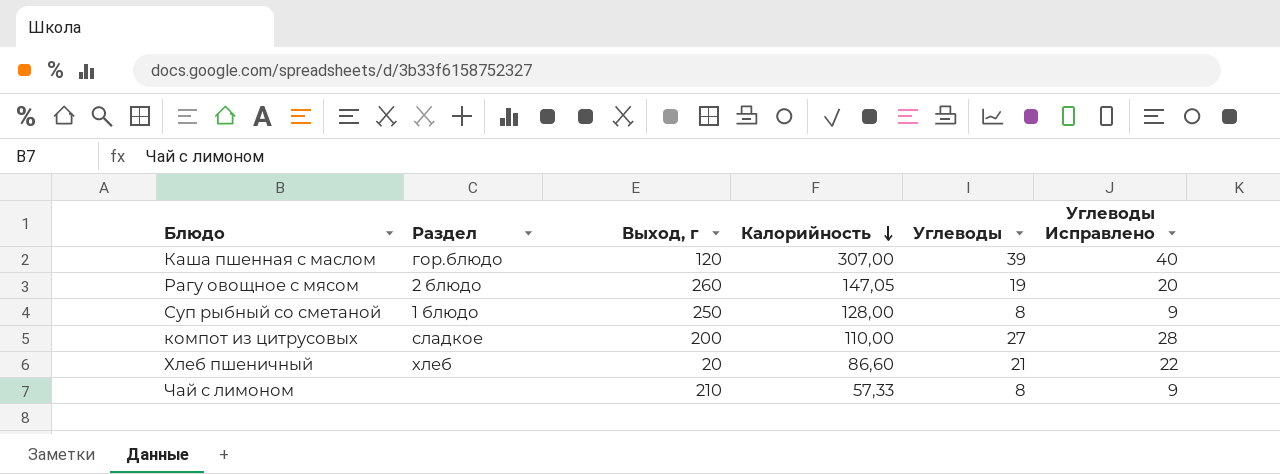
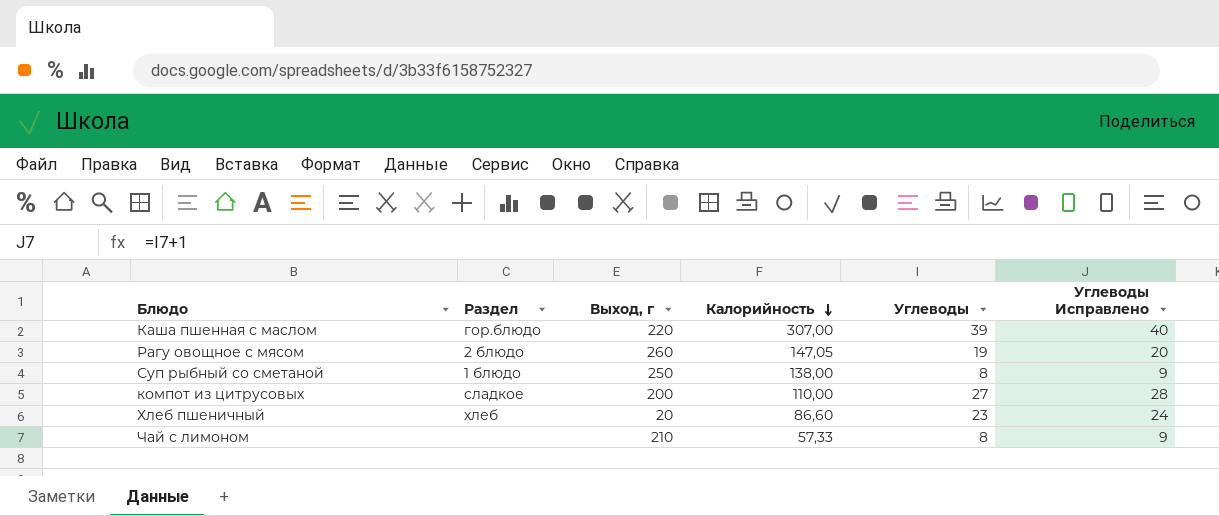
Каша пшенная с маслом | Выход, г: 120 -> 220
Суп рыбный со сметаной | Калорийность: 128,00 -> 138,00
Хлеб пшеничный | Углеводы: 21 -> 23
Хлеб пшеничный | Углеводы Исправлено: 22 -> 24

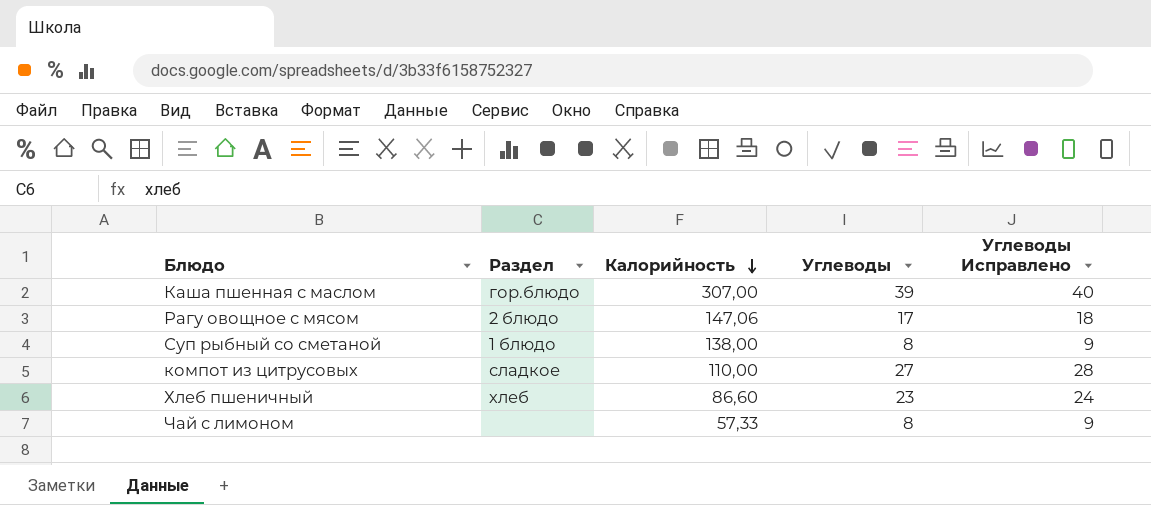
column Выход, г | position: 3 -> none
Рагу овощное с мясом | Калорийность: 147,05 -> 147,06
Рагу овощное с мясом | Углеводы: 19 -> 17
Рагу овощное с мясом | Углеводы Исправлено: 20 -> 18

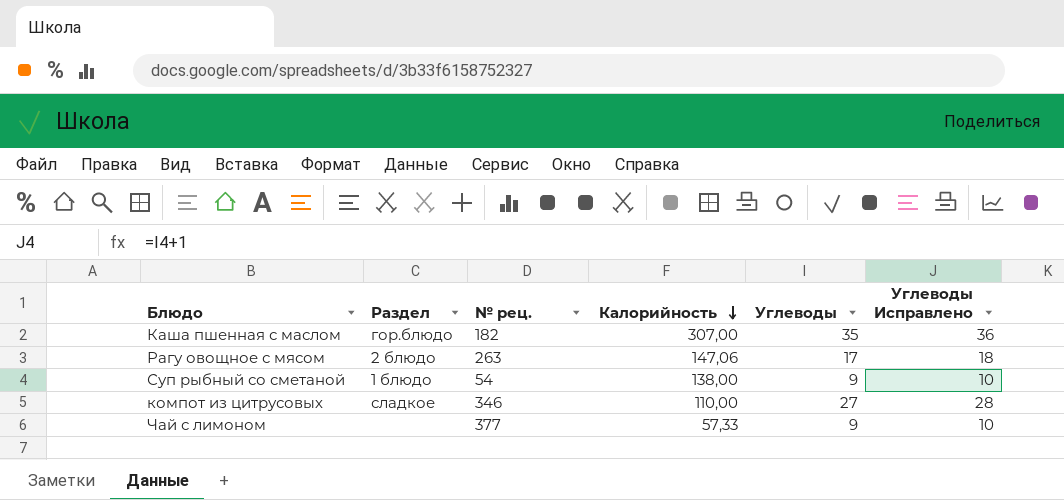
column № рец. | position: none -> 3
row Хлеб пшеничный: хлеб | 86,60 | 23 | 24 -> none
Каша пшенная с маслом | Углеводы: 39 -> 35
Каша пшенная с маслом | Углеводы Исправлено: 40 -> 36
Суп рыбный со сметаной | Углеводы: 8 -> 9
Суп рыбный со сметаной | Углеводы Исправлено: 9 -> 10
Чай с лимоном | Углеводы: 8 -> 9
Чай с лимоном | Углеводы Исправлено: 9 -> 10

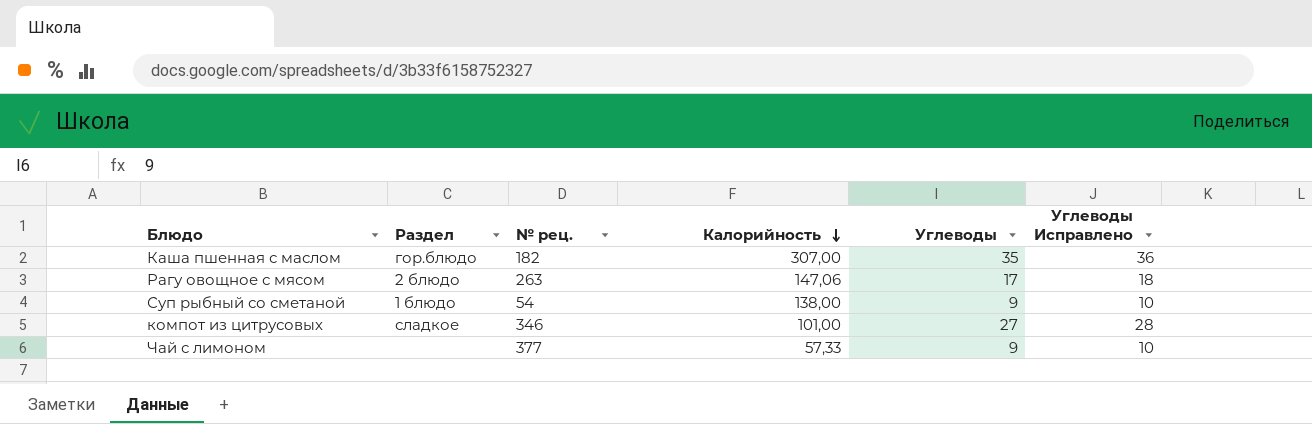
компот из цитрусовых | Калорийность: 110,00 -> 101,00

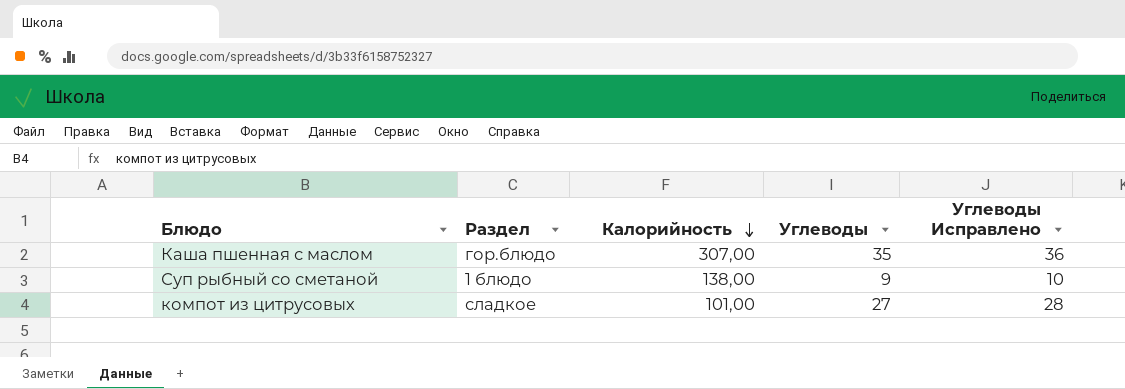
column № рец. | position: 3 -> none
row Рагу овощное с мясом: 2 блюдо | 263 | 147,06 | 17 | 18 -> none
row Чай с лимоном: none | 377 | 57,33 | 9 | 10 -> none

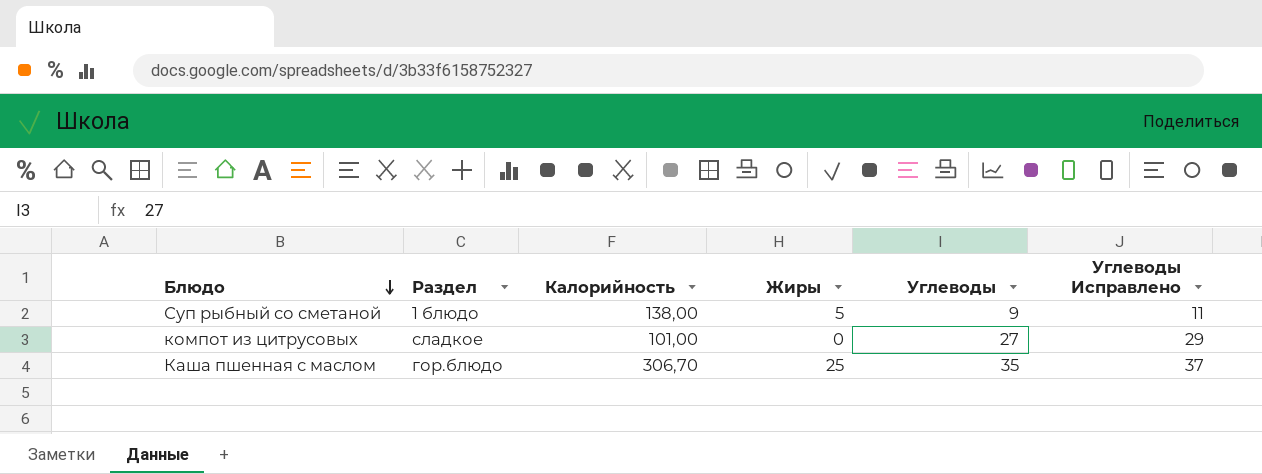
row order: Калорийность descending -> Блюдо descending
column Жиры | position: none -> 4
column Углеводы Исправлено | formula: [Углеводы] + 1 -> [Углеводы] + 2
Каша пшенная с маслом | Калорийность: 307,00 -> 306,70

